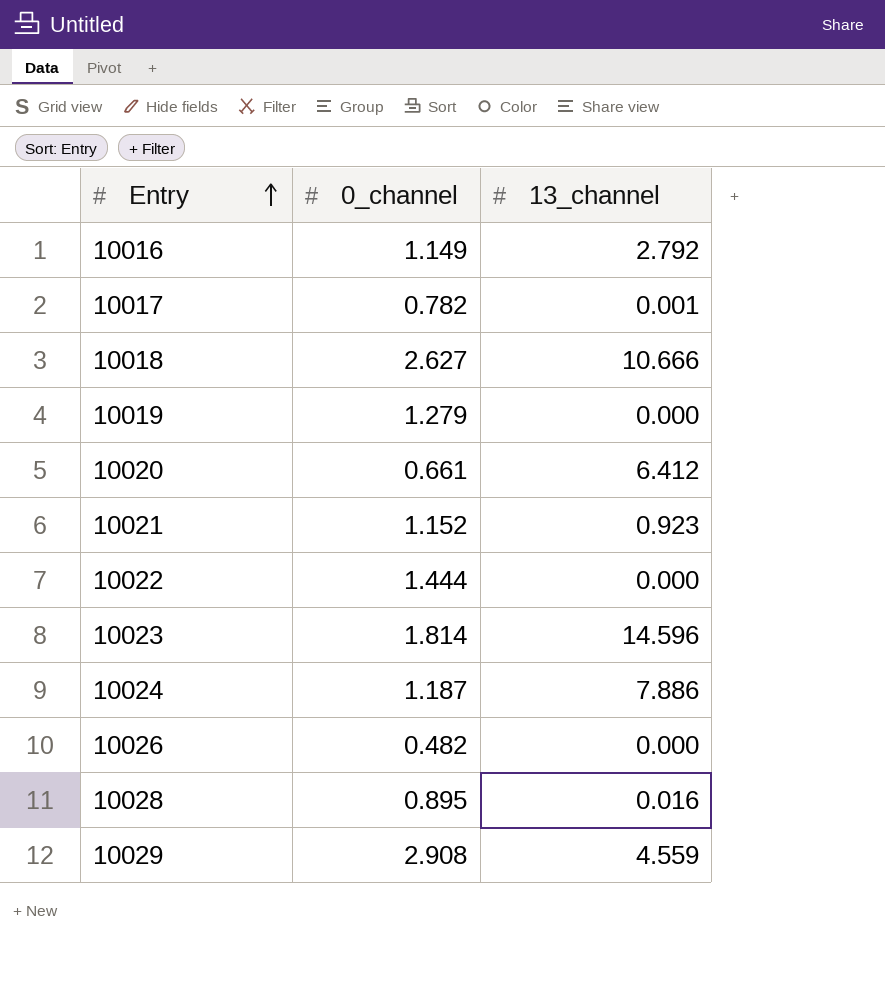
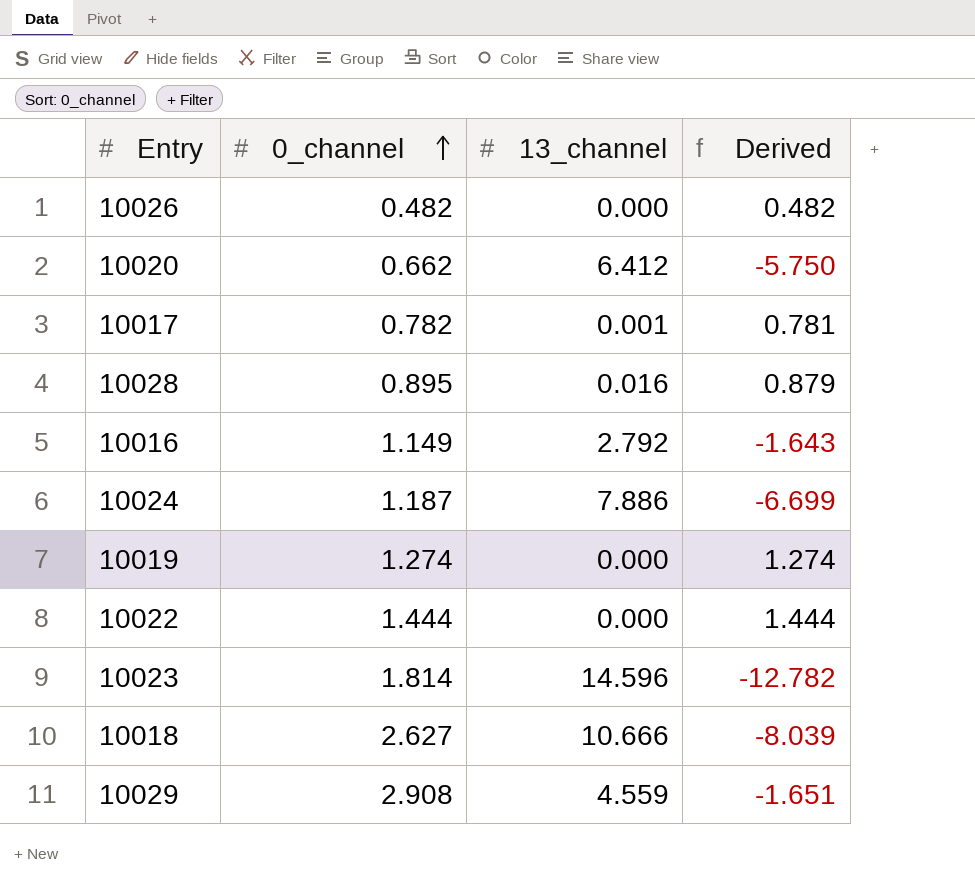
row order: Entry ascending -> 0_channel ascending
column Derived | formula: none -> [0_channel] - [13_channel]
row 10021: 1.152 | 0.923 -> none
10020 | 0_channel: 0.661 -> 0.662
10019 | 0_channel: 1.279 -> 1.274

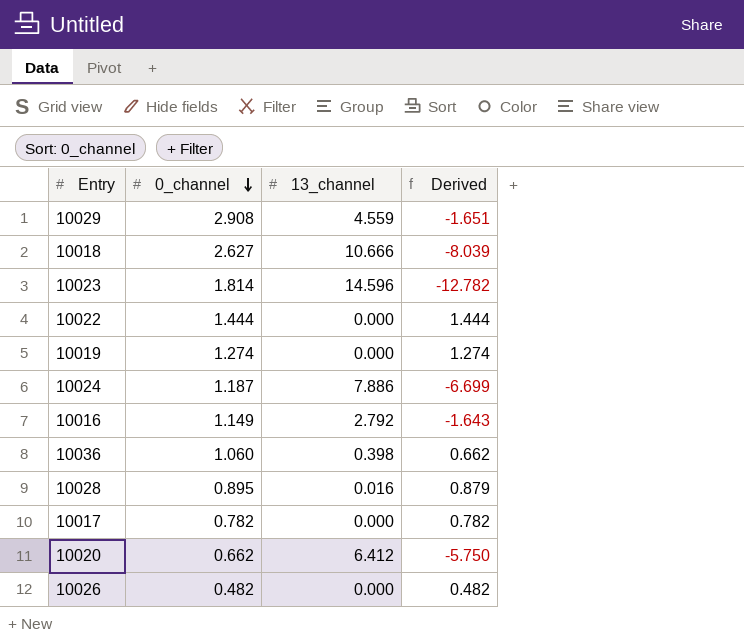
row order: 0_channel ascending -> 0_channel descending
row 10036: none -> 1.060 | 0.398 | 0.662
10017 | 13_channel: 0.001 -> 0.000
10017 | Derived: 0.781 -> 0.782

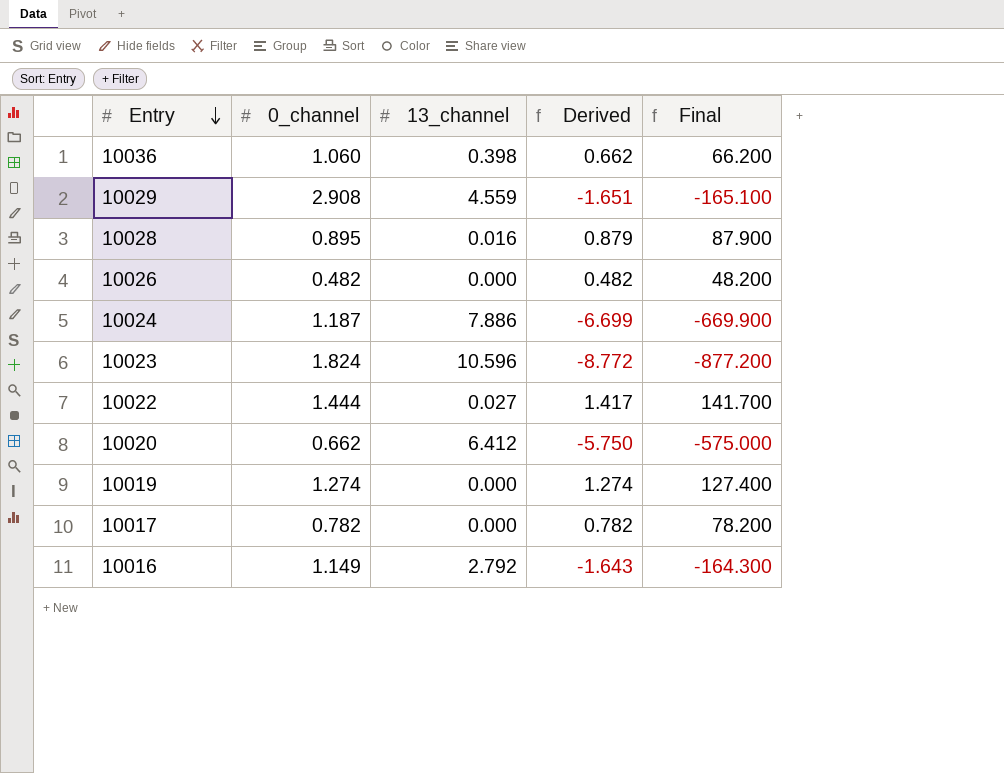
row order: 0_channel descending -> Entry descending
column Final | formula: none -> [Derived] * 100
row 10018: 2.627 | 10.666 | -8.039 -> none
10023 | 0_channel: 1.814 -> 1.824
10023 | 13_channel: 14.596 -> 10.596
10023 | Derived: -12.782 -> -8.772
10022 | 13_channel: 0.000 -> 0.027
10022 | Derived: 1.444 -> 1.417

